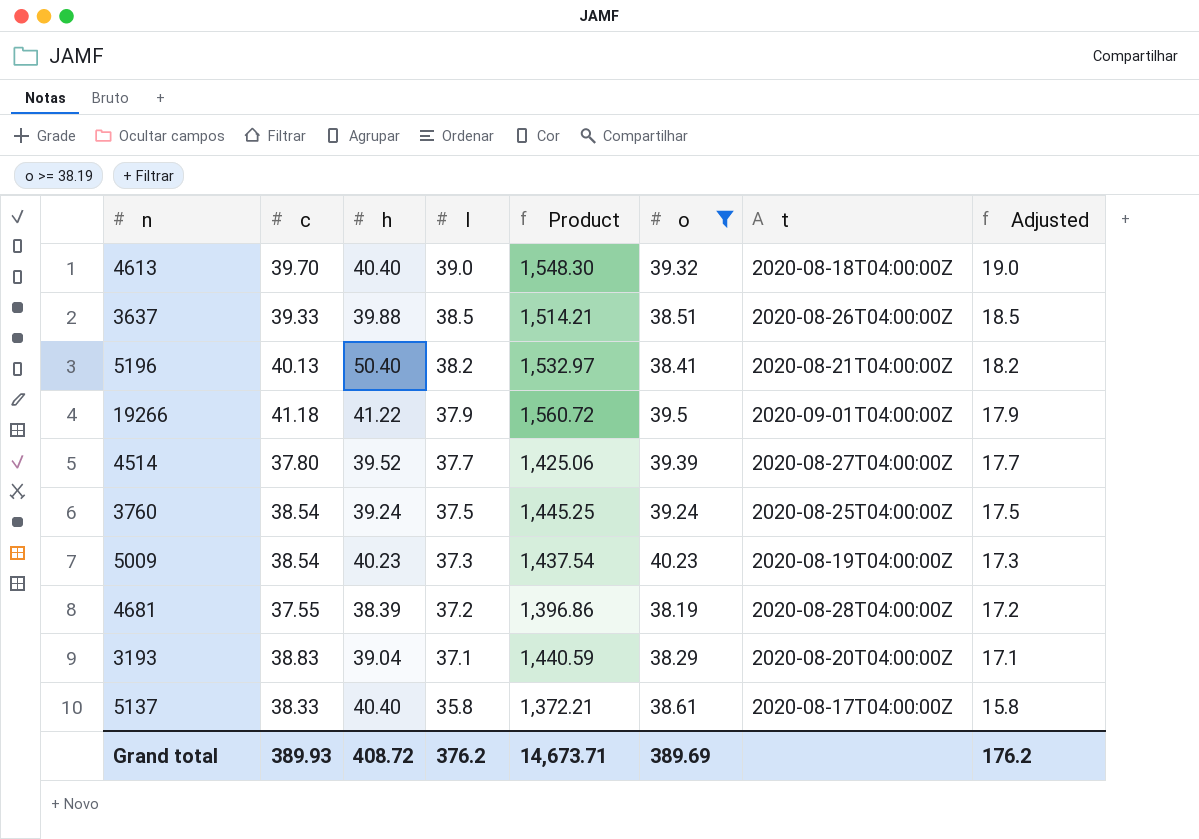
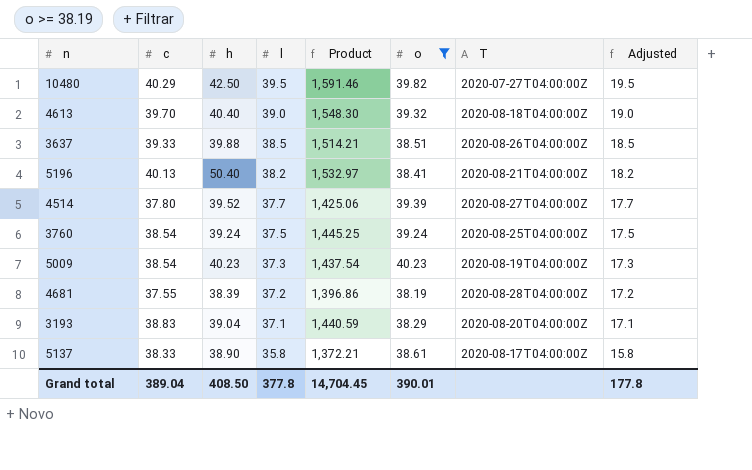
column name: t -> T
row 19266: 41.18 | 41.22 | 37.9 | 1,560.72 | 39.5 | 2020-09-01T04:00:00Z | 17.9 -> none
row 10480: none -> 40.29 | 42.50 | 39.5 | 1,591.46 | 39.82 | 2020-07-27T04:00:00Z | 19.5
5137 | h: 40.40 -> 38.90
Grand total | c: 389.93 -> 389.04
Grand total | h: 408.72 -> 408.50
Grand total | l: 376.2 -> 377.8
Grand total | Product: 14,673.71 -> 14,704.45
Grand total | o: 389.69 -> 390.01
Grand total | Adjusted: 176.2 -> 177.8

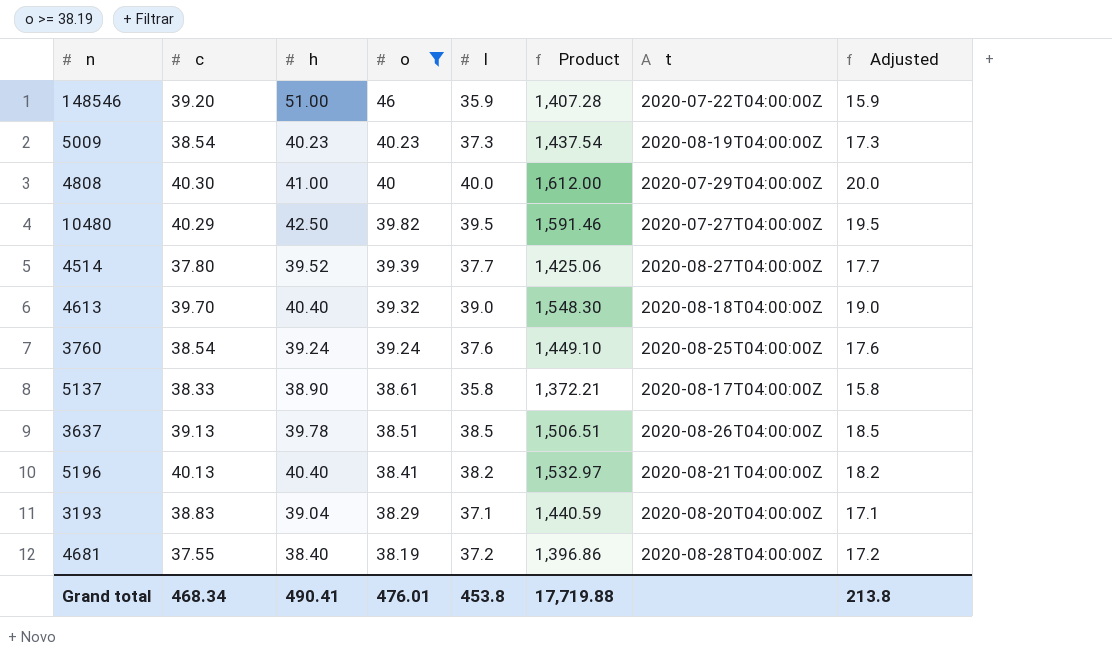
row order: l descending -> o descending
column o | position: 6 -> 4
column name: T -> t
row 148546: none -> 39.20 | 51.00 | 46 | 35.9 | 1,407.28 | 2020-07-22T04:00:00Z | 15.9
row 4808: none -> 40.30 | 41.00 | 40 | 40.0 | 1,612.00 | 2020-07-29T04:00:00Z | 20.0
3760 | l: 37.5 -> 37.6
3760 | Product: 1,445.25 -> 1,449.10
3760 | Adjusted: 17.5 -> 17.6
3637 | c: 39.33 -> 39.13
3637 | h: 39.88 -> 39.78
3637 | Product: 1,514.21 -> 1,506.51
5196 | h: 50.40 -> 40.40
4681 | h: 38.39 -> 38.40
Grand total | c: 389.04 -> 468.34
Grand total | h: 408.50 -> 490.41
Grand total | o: 390.01 -> 476.01
Grand total | l: 377.8 -> 453.8
Grand total | Product: 14,704.45 -> 17,719.88
Grand total | Adjusted: 177.8 -> 213.8

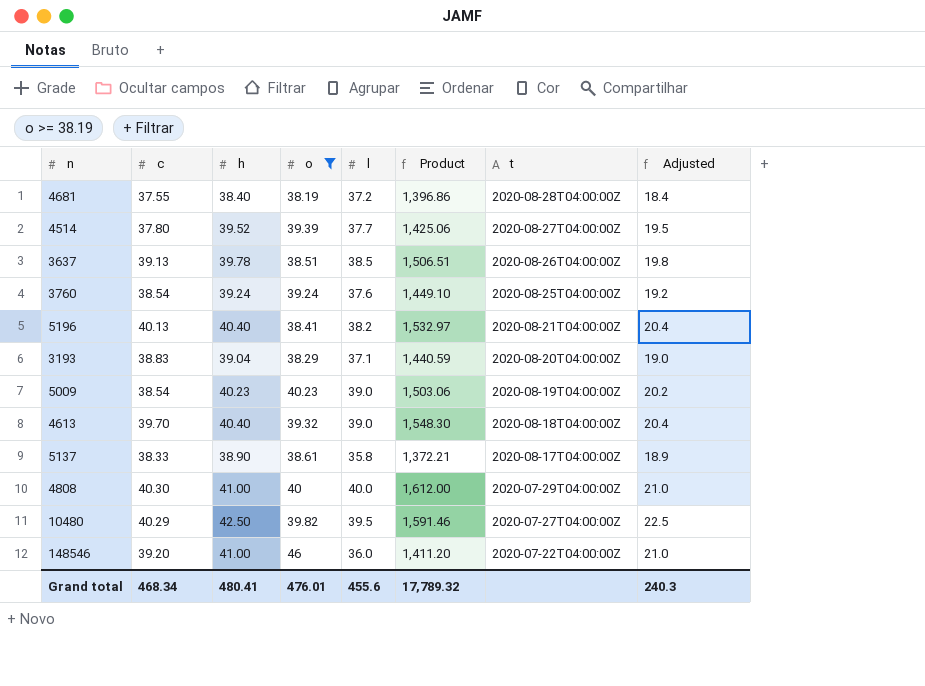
row order: o descending -> t descending
column Adjusted | formula: [l] - 20 -> [h] - 20
5009 | l: 37.3 -> 39.0
5009 | Product: 1,437.54 -> 1,503.06
148546 | h: 51.00 -> 41.00
148546 | l: 35.9 -> 36.0
148546 | Product: 1,407.28 -> 1,411.20
Grand total | h: 490.41 -> 480.41
Grand total | l: 453.8 -> 455.6
Grand total | Product: 17,719.88 -> 17,789.32
Grand total | Adjusted: 213.8 -> 240.3

